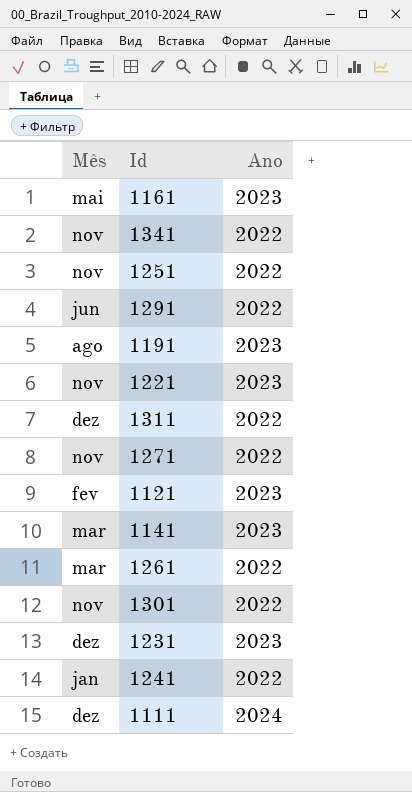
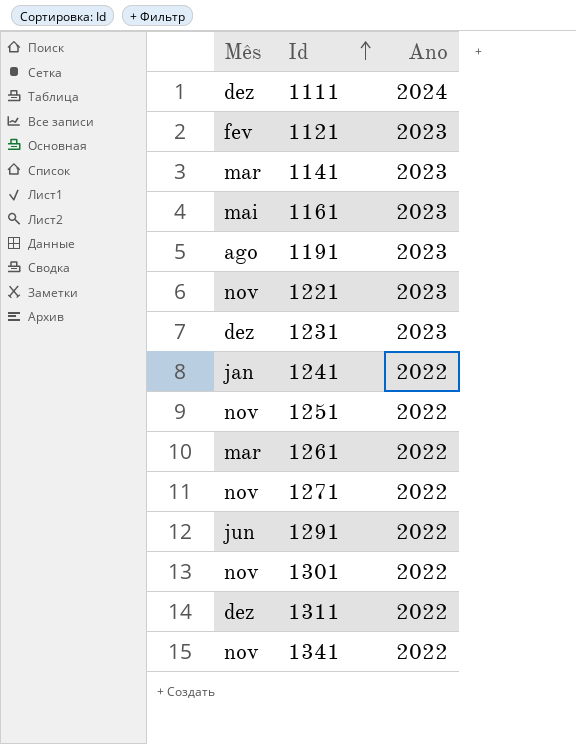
row order: none -> Id ascending

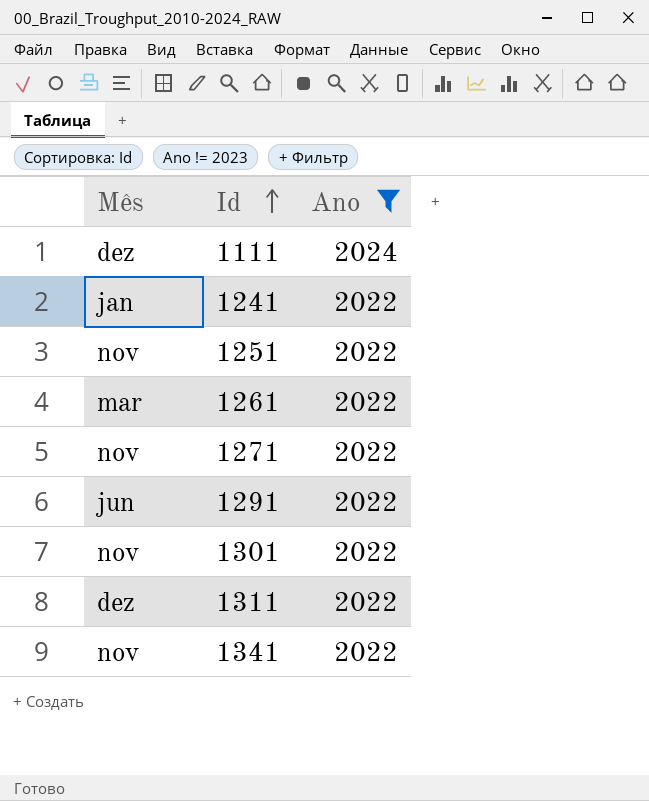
filter: none -> Ano != 2023

